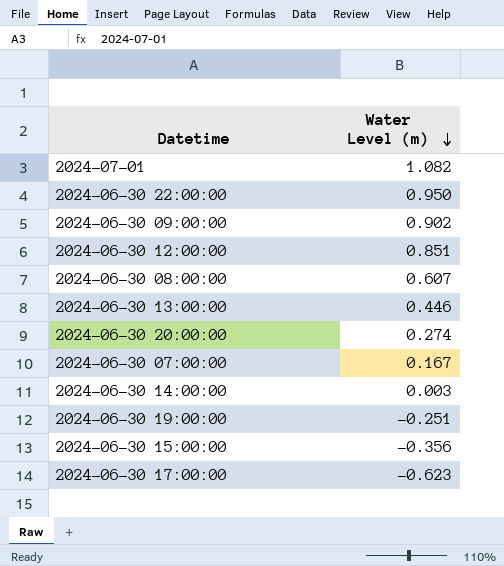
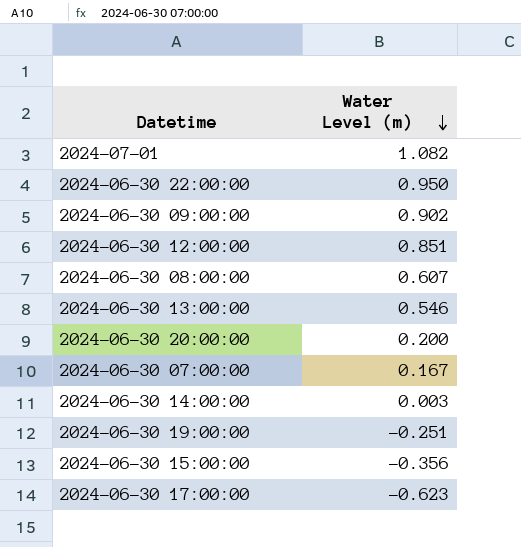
2024-06-30 13:00:00 | Water Level (m): 0.446 -> 0.546
2024-06-30 20:00:00 | Water Level (m): 0.274 -> 0.200

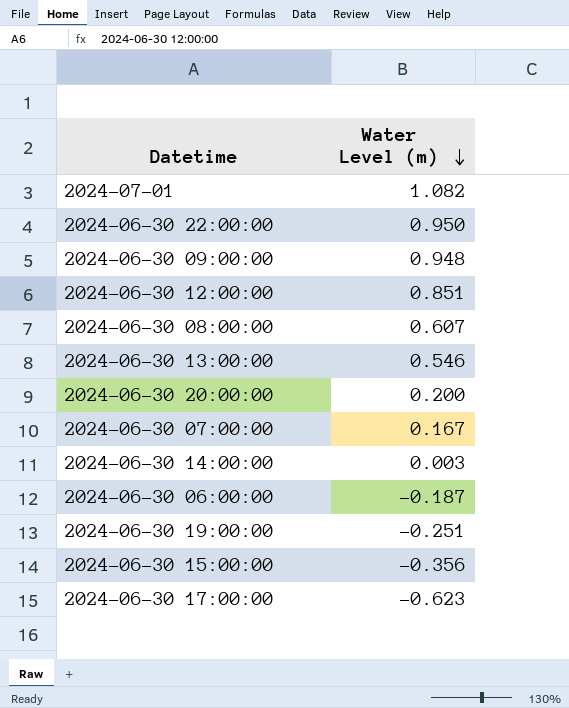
2024-06-30 09:00:00 | Water Level (m): 0.902 -> 0.948
row 2024-06-30 06:00:00: none -> -0.187

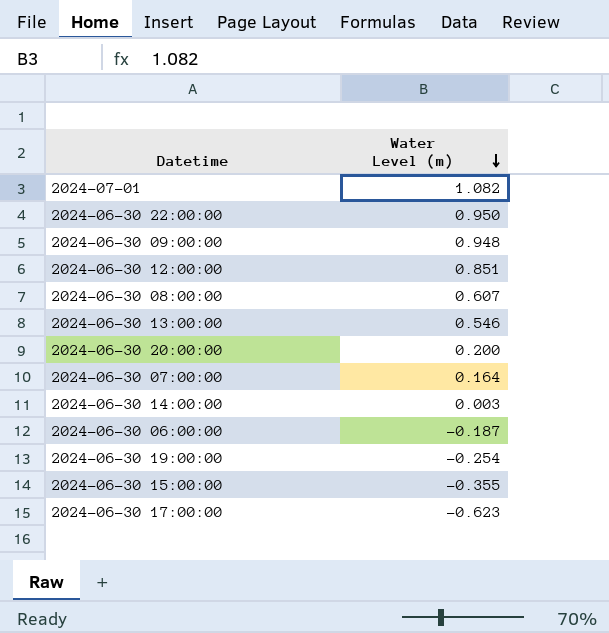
2024-06-30 07:00:00 | Water Level (m): 0.167 -> 0.164
2024-06-30 19:00:00 | Water Level (m): -0.251 -> -0.254
2024-06-30 15:00:00 | Water Level (m): -0.356 -> -0.355

